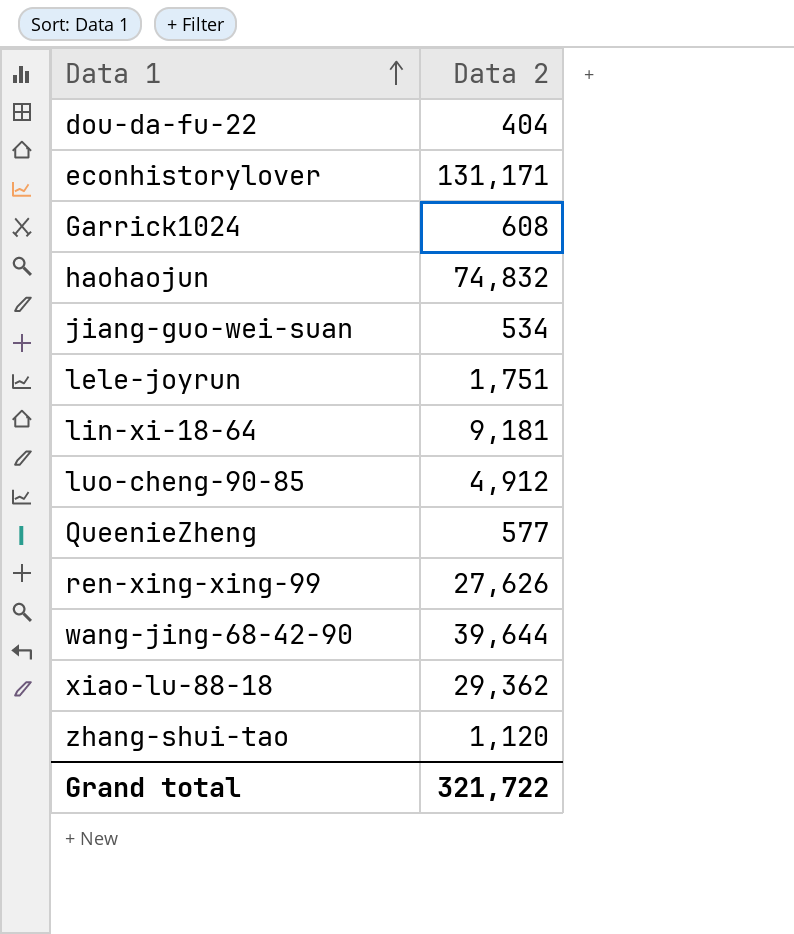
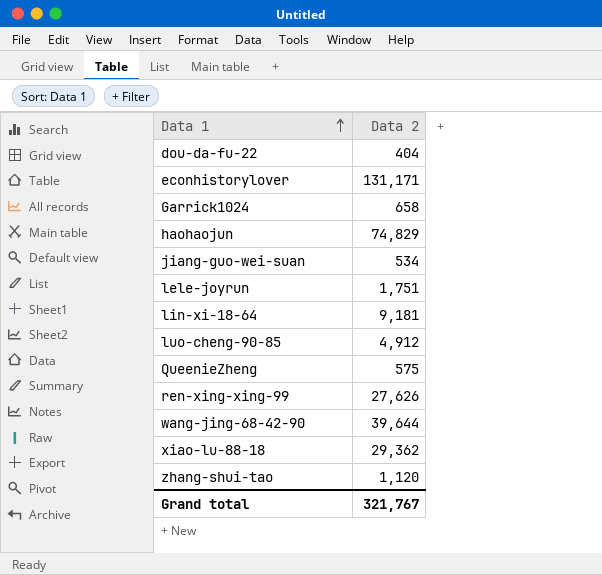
Garrick1024 | Data 2: 608 -> 658
haohaojun | Data 2: 74,832 -> 74,829
QueenieZheng | Data 2: 577 -> 575
Grand total | Data 2: 321,722 -> 321,767

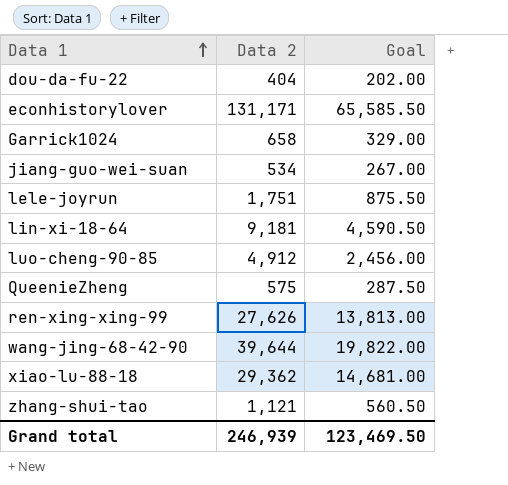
column Goal | formula: none -> [Data 2] * 0.5
row haohaojun: 74,829 -> none
zhang-shui-tao | Data 2: 1,120 -> 1,121
Grand total | Data 2: 321,767 -> 246,939

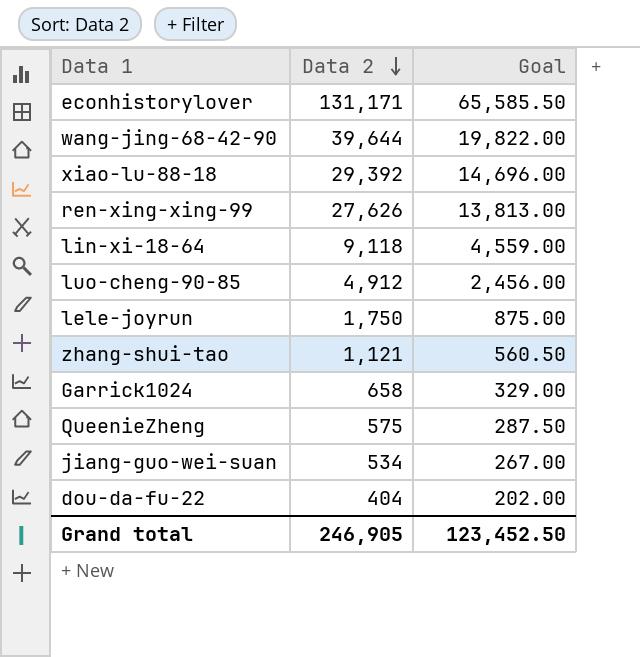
row order: Data 1 ascending -> Data 2 descending
xiao-lu-88-18 | Data 2: 29,362 -> 29,392
xiao-lu-88-18 | Goal: 14,681.00 -> 14,696.00
lin-xi-18-64 | Data 2: 9,181 -> 9,118
lin-xi-18-64 | Goal: 4,590.50 -> 4,559.00
lele-joyrun | Data 2: 1,751 -> 1,750
lele-joyrun | Goal: 875.50 -> 875.00
Grand total | Data 2: 246,939 -> 246,905
Grand total | Goal: 123,469.50 -> 123,452.50

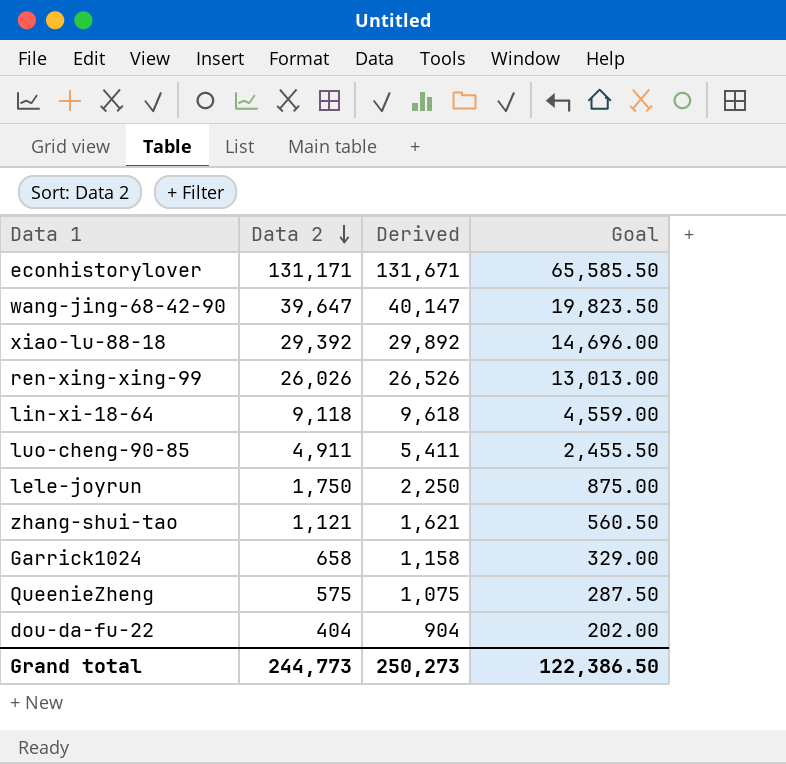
column Derived | formula: none -> [Data 2] + 500
row jiang-guo-wei-suan: 534 | 267.00 -> none
wang-jing-68-42-90 | Data 2: 39,644 -> 39,647
wang-jing-68-42-90 | Goal: 19,822.00 -> 19,823.50
ren-xing-xing-99 | Data 2: 27,626 -> 26,026
ren-xing-xing-99 | Goal: 13,813.00 -> 13,013.00
luo-cheng-90-85 | Data 2: 4,912 -> 4,911
luo-cheng-90-85 | Goal: 2,456.00 -> 2,455.50
Grand total | Data 2: 246,905 -> 244,773
Grand total | Goal: 123,452.50 -> 122,386.50

